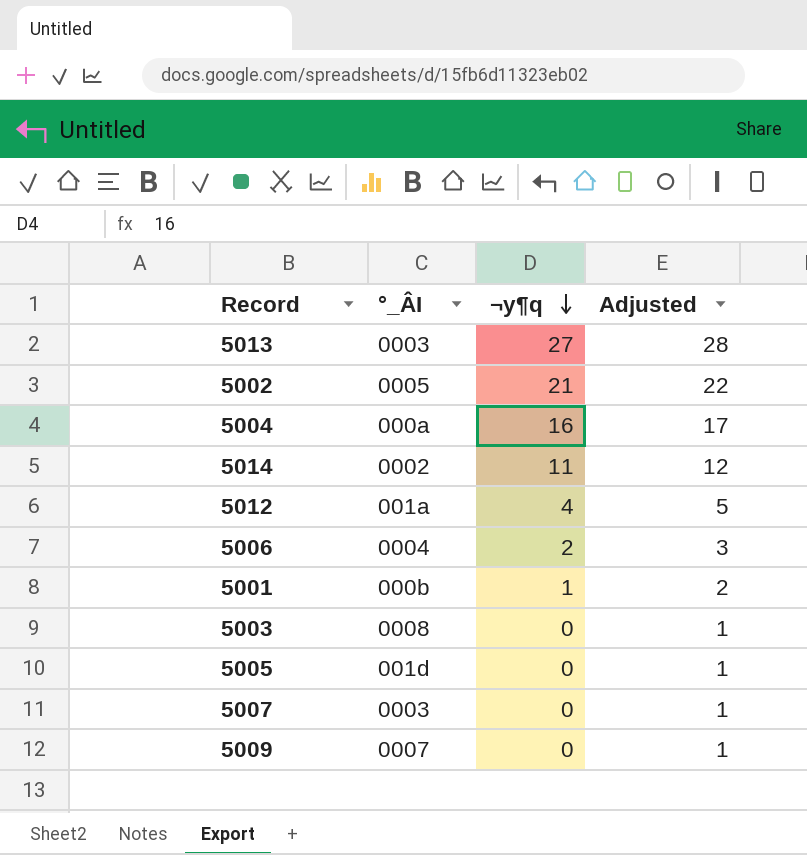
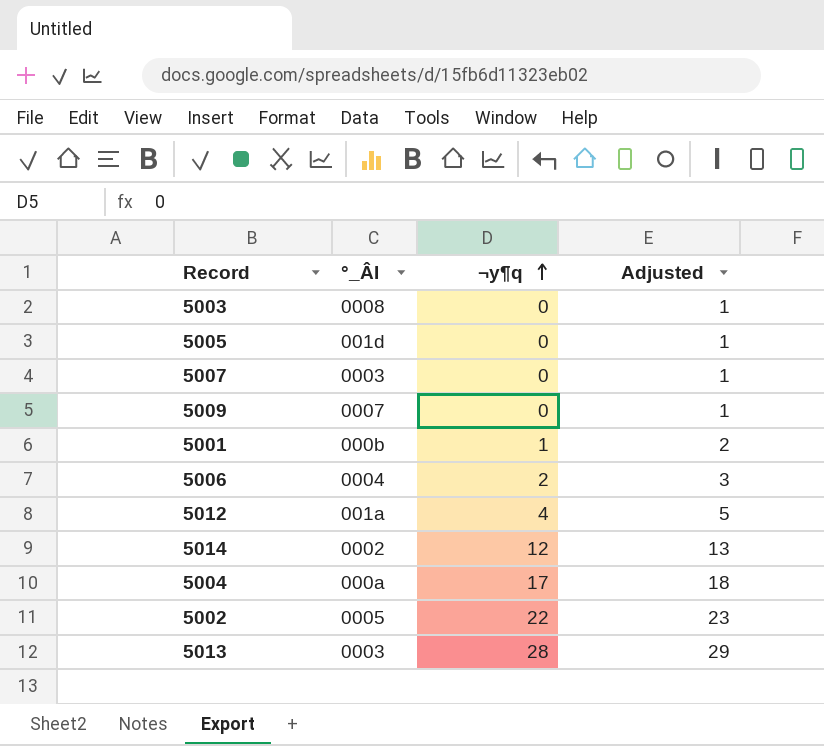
row order: ¬y¶q descending -> ¬y¶q ascending
5014 | ¬y¶q: 11 -> 12
5014 | Adjusted: 12 -> 13
5004 | ¬y¶q: 16 -> 17
5004 | Adjusted: 17 -> 18
5002 | ¬y¶q: 21 -> 22
5002 | Adjusted: 22 -> 23
5013 | ¬y¶q: 27 -> 28
5013 | Adjusted: 28 -> 29

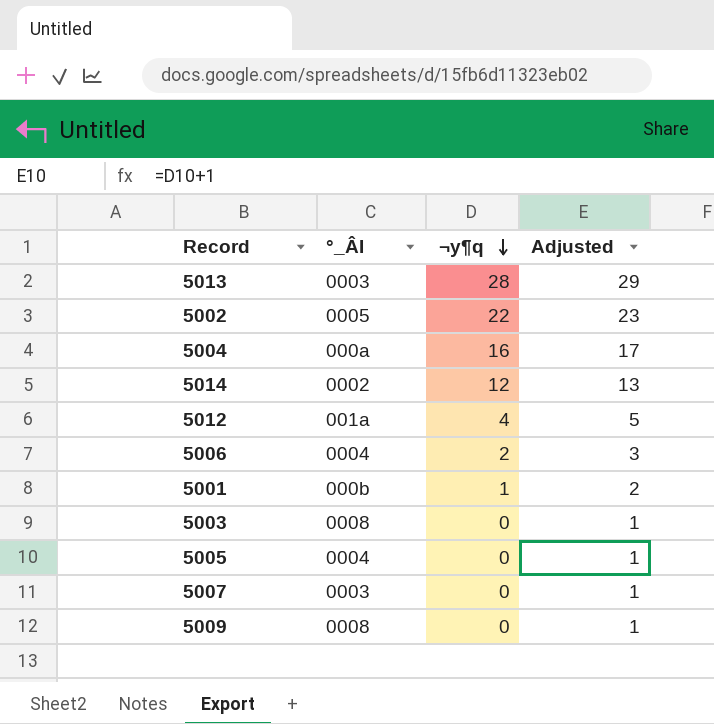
row order: ¬y¶q ascending -> ¬y¶q descending
5004 | ¬y¶q: 17 -> 16
5004 | Adjusted: 18 -> 17
5005 | °_ÂI: 001d -> 0004
5009 | °_ÂI: 0007 -> 0008

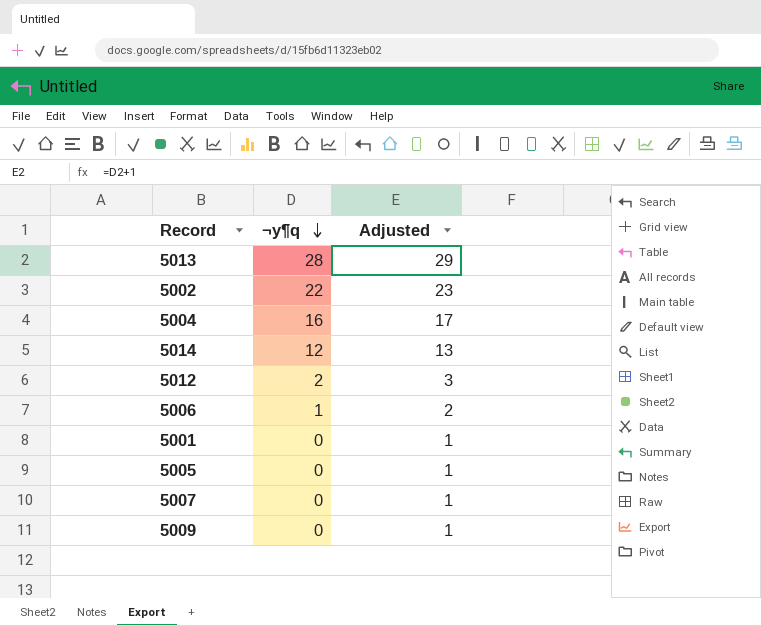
column °_ÂI | position: 2 -> none
row 5003: 0008 | 0 | 1 -> none
5012 | ¬y¶q: 4 -> 2
5012 | Adjusted: 5 -> 3
5006 | ¬y¶q: 2 -> 1
5006 | Adjusted: 3 -> 2
5001 | ¬y¶q: 1 -> 0
5001 | Adjusted: 2 -> 1

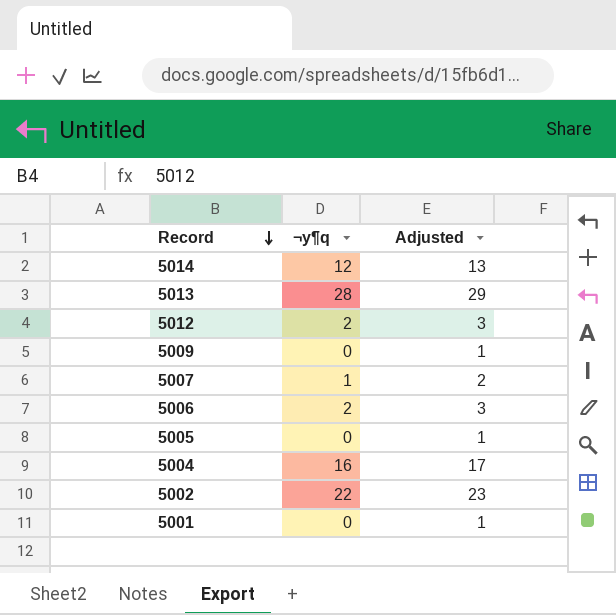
row order: ¬y¶q descending -> Record descending
5007 | ¬y¶q: 0 -> 1
5007 | Adjusted: 1 -> 2
5006 | ¬y¶q: 1 -> 2
5006 | Adjusted: 2 -> 3

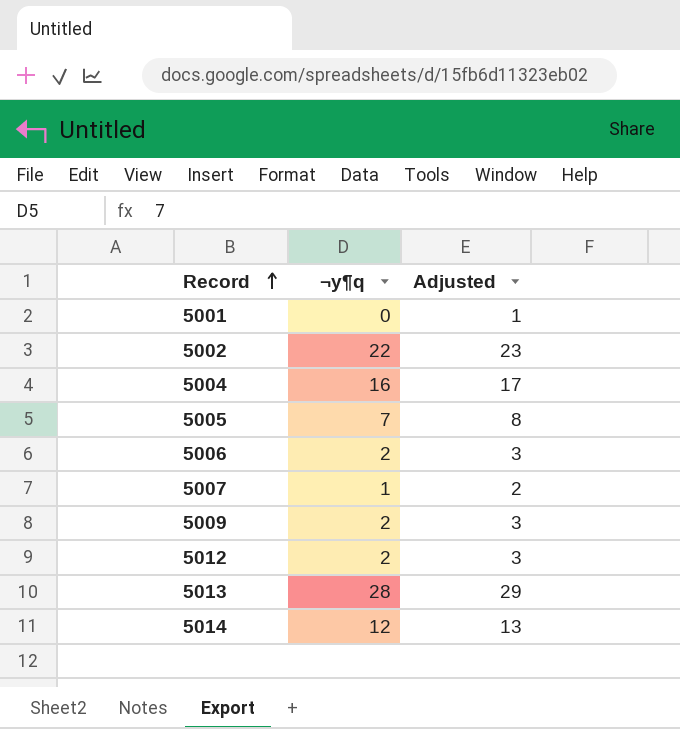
row order: Record descending -> Record ascending
5005 | ¬y¶q: 0 -> 7
5005 | Adjusted: 1 -> 8
5009 | ¬y¶q: 0 -> 2
5009 | Adjusted: 1 -> 3

